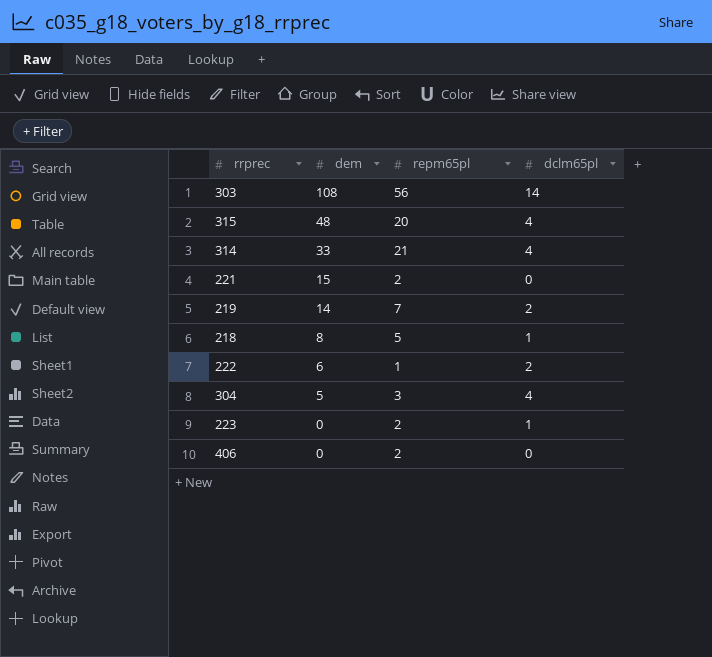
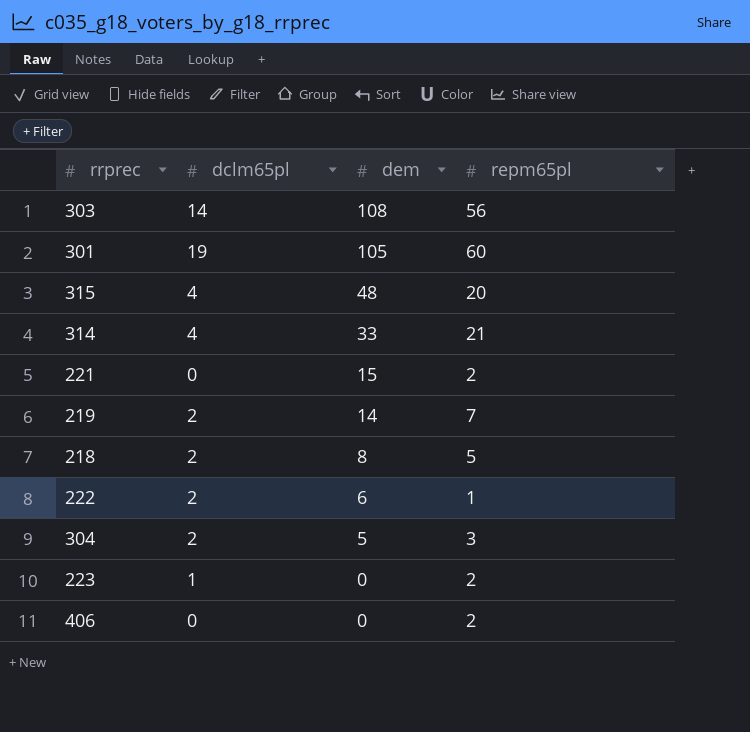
column dclm65pl | position: 4 -> 2
row 301: none -> 19 | 105 | 60
218 | dclm65pl: 1 -> 2
304 | dclm65pl: 4 -> 2

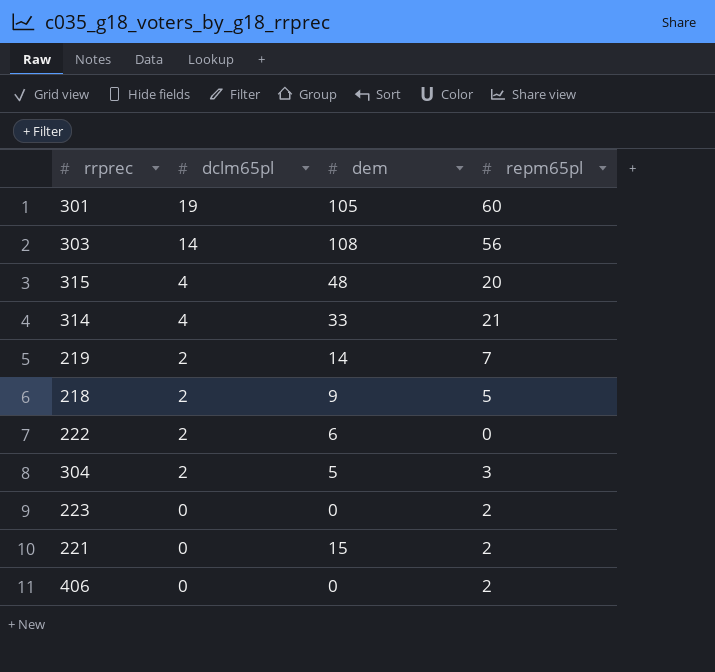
row order: dem descending -> dclm65pl descending
218 | dem: 8 -> 9
222 | repm65pl: 1 -> 0
223 | dclm65pl: 1 -> 0

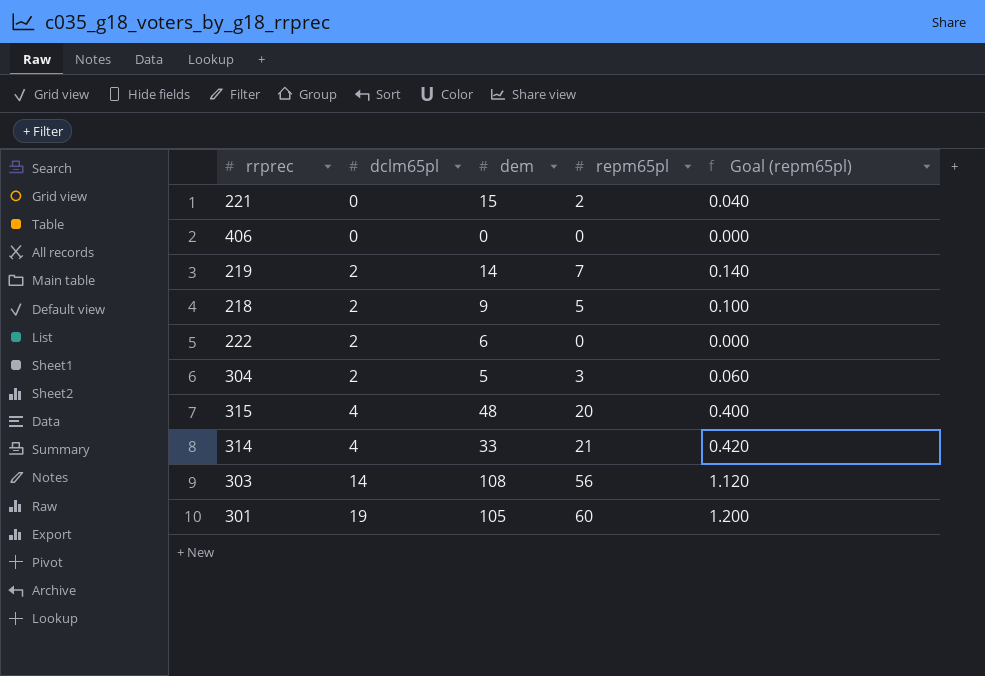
row order: dclm65pl descending -> dclm65pl ascending
column Goal (repm65pl) | formula: none -> [repm65pl] * 0.02
row 223: 0 | 0 | 2 -> none
406 | repm65pl: 2 -> 0

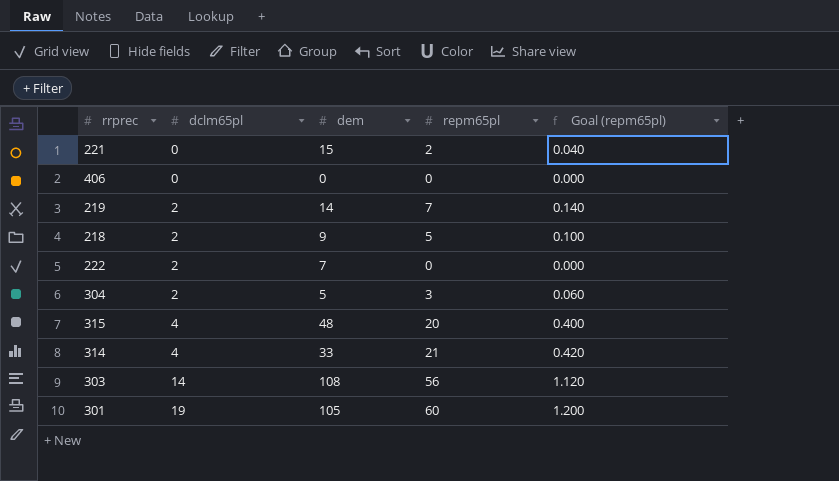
222 | dem: 6 -> 7

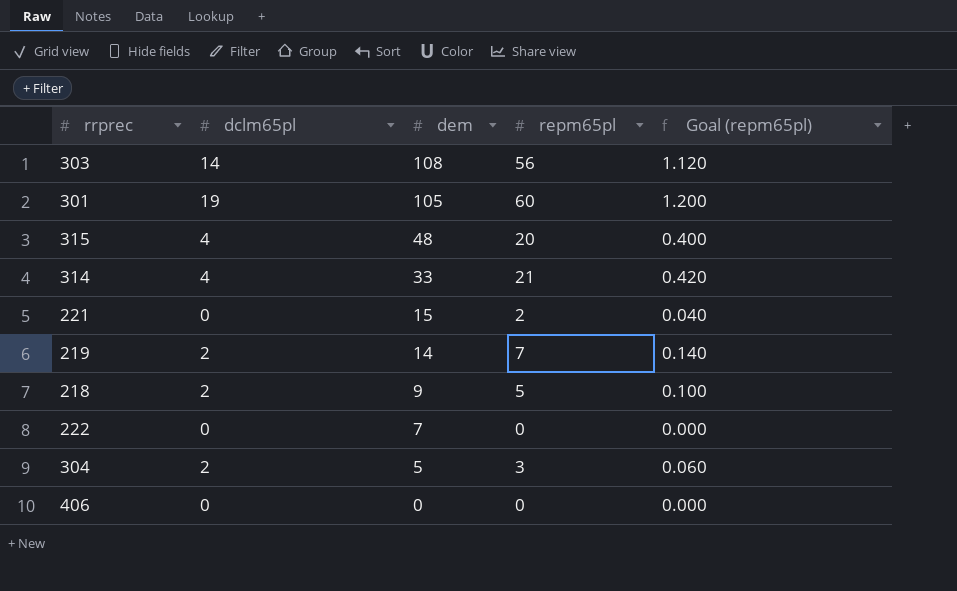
row order: dclm65pl ascending -> dem descending
222 | dclm65pl: 2 -> 0

